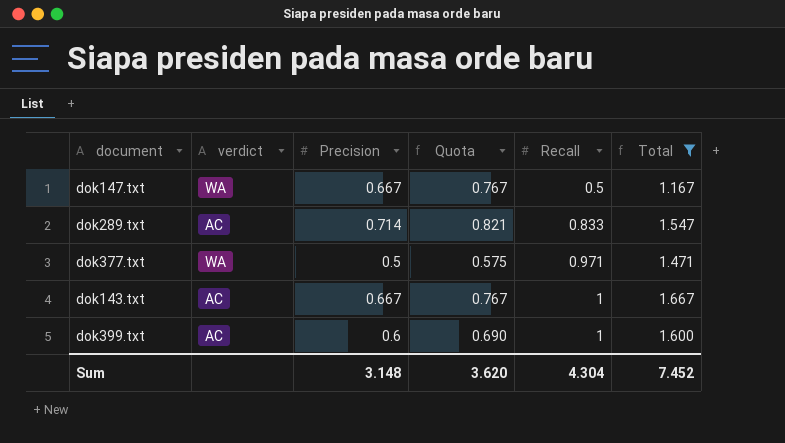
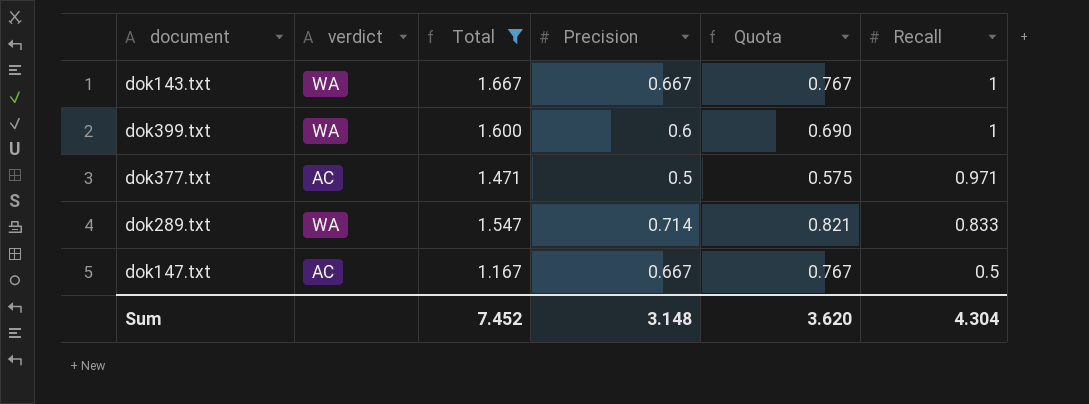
row order: Recall ascending -> Recall descending
column Total | position: 6 -> 3
dok143.txt | verdict: AC -> WA
dok399.txt | verdict: AC -> WA
dok377.txt | verdict: WA -> AC
dok289.txt | verdict: AC -> WA
dok147.txt | verdict: WA -> AC

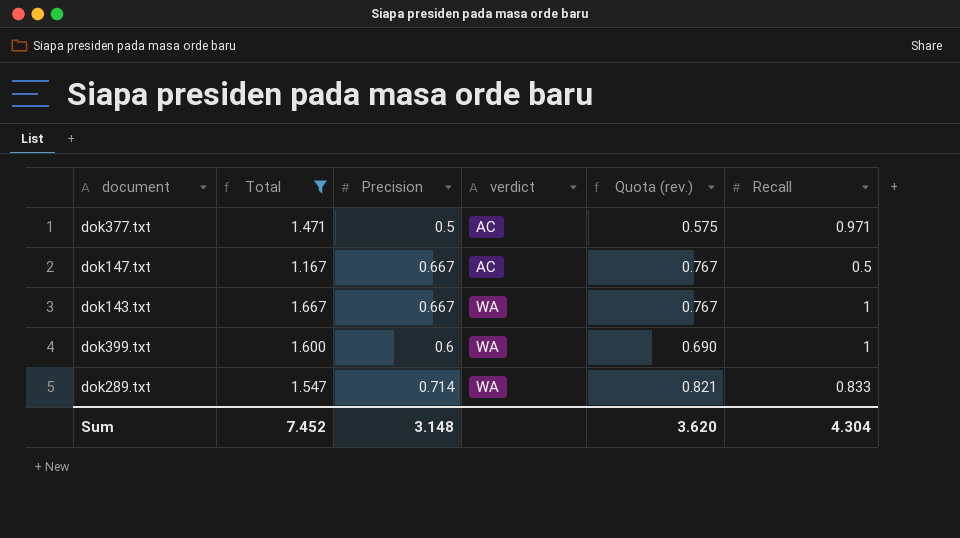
row order: Recall descending -> verdict ascending
column verdict | position: 2 -> 4
column name: Quota -> Quota (rev.)

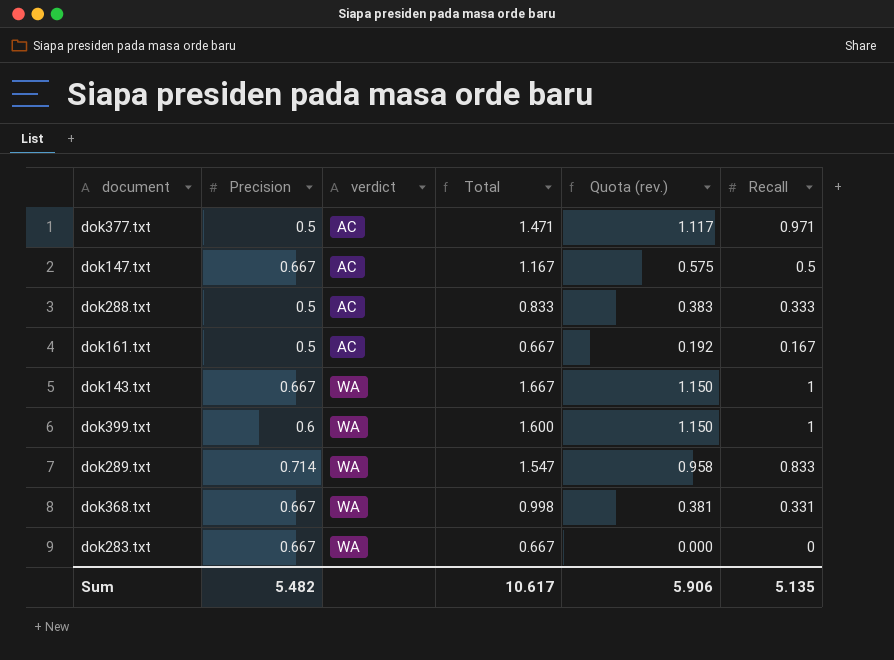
filter: Total >= 1.167 -> none
column Total | position: 2 -> 4
column Quota (rev.) | formula: [Precision] * 1.15 -> [Recall] * 1.15
Sum | Precision: 3.148 -> 5.482
Sum | Total: 7.452 -> 10.617
Sum | Quota (rev.): 3.620 -> 5.906
Sum | Recall: 4.304 -> 5.135

